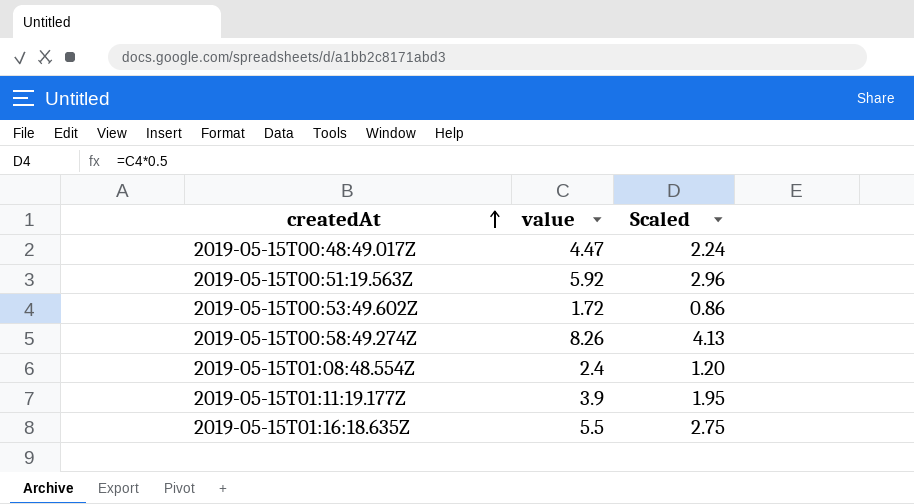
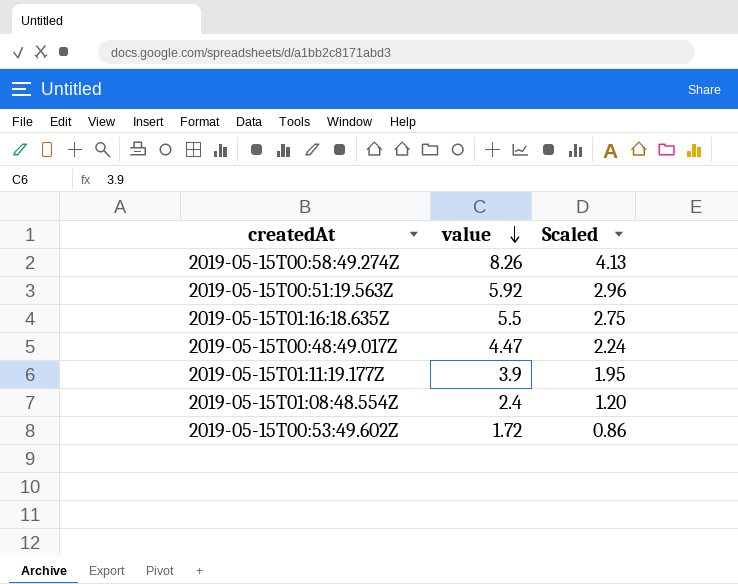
row order: createdAt ascending -> value descending

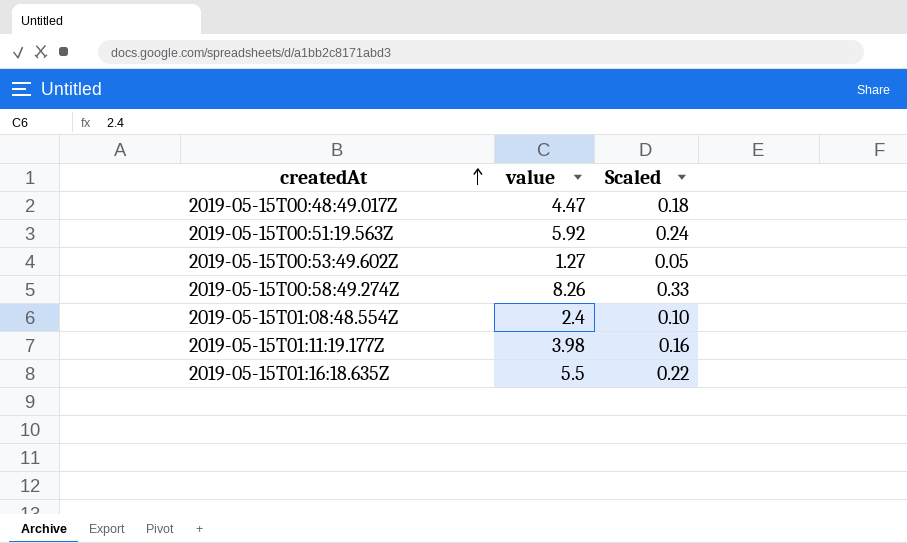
row order: value descending -> createdAt ascending
column Scaled | formula: [value] * 0.5 -> [value] * 0.04
2019-05-15T00:53:49.602Z | value: 1.72 -> 1.27
2019-05-15T01:11:19.177Z | value: 3.9 -> 3.98

